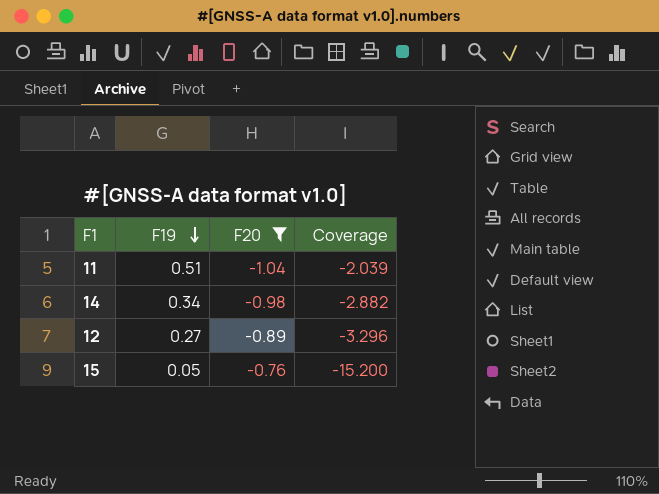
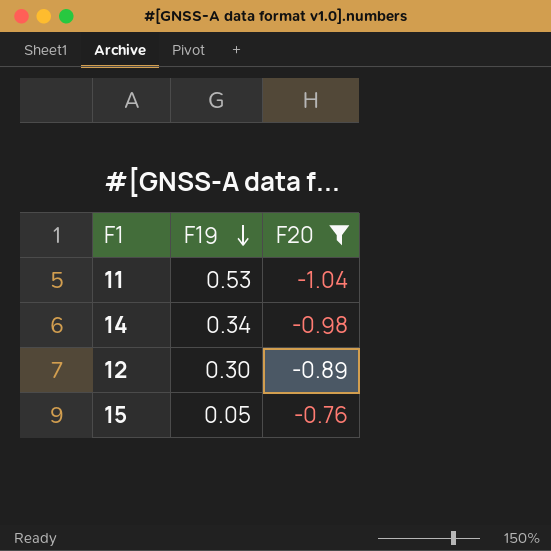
column Coverage | formula: [F20] / [F19] -> none
11 | F19: 0.51 -> 0.53
12 | F19: 0.27 -> 0.30

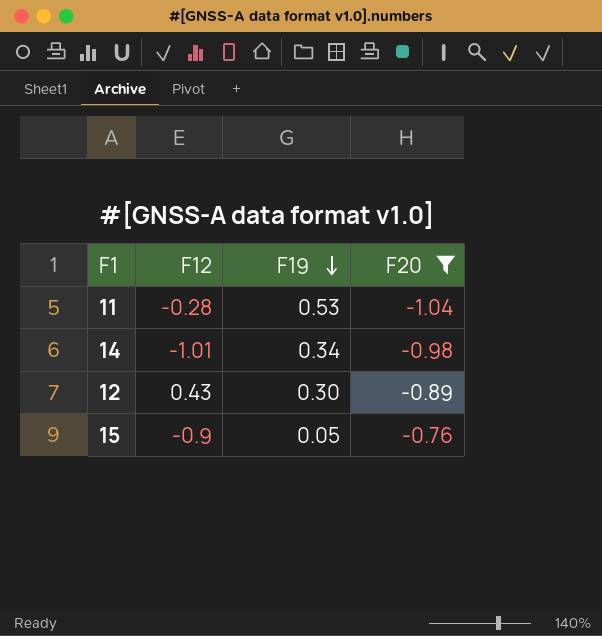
column F12 | position: none -> 2

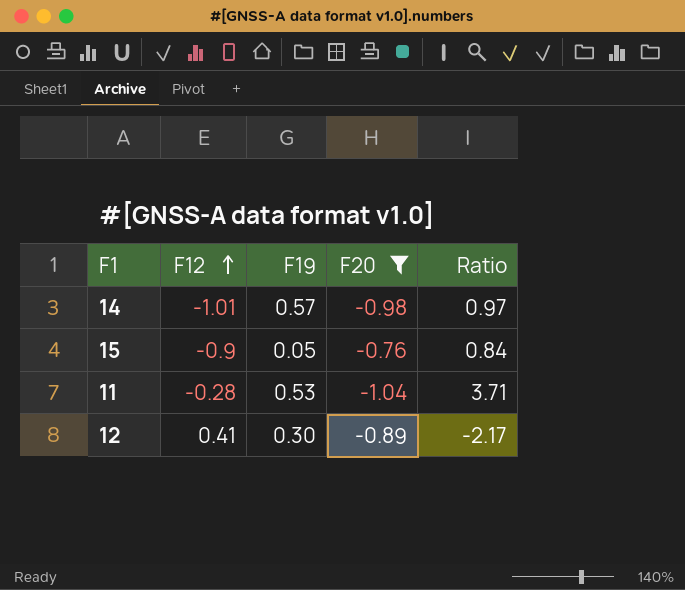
row order: F19 descending -> F12 ascending
column Ratio | formula: none -> [F20] / [F12]
14 | F19: 0.34 -> 0.57
12 | F12: 0.43 -> 0.41

